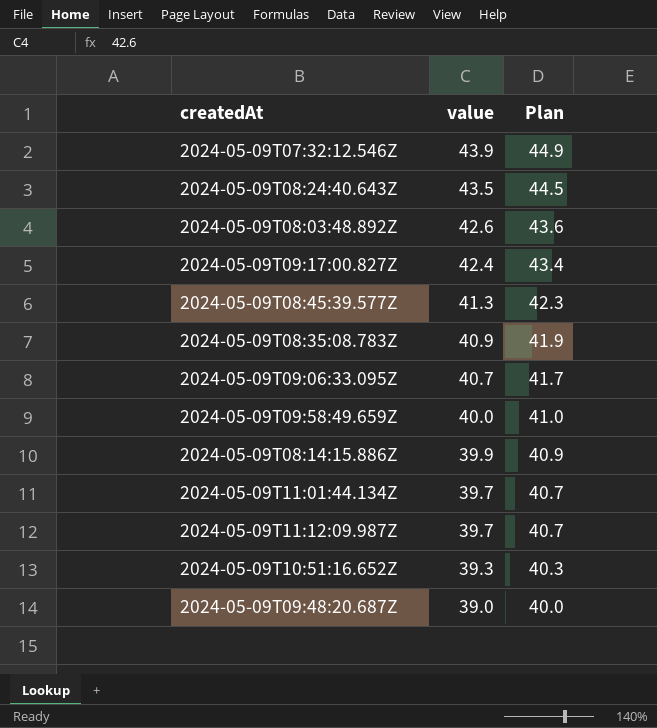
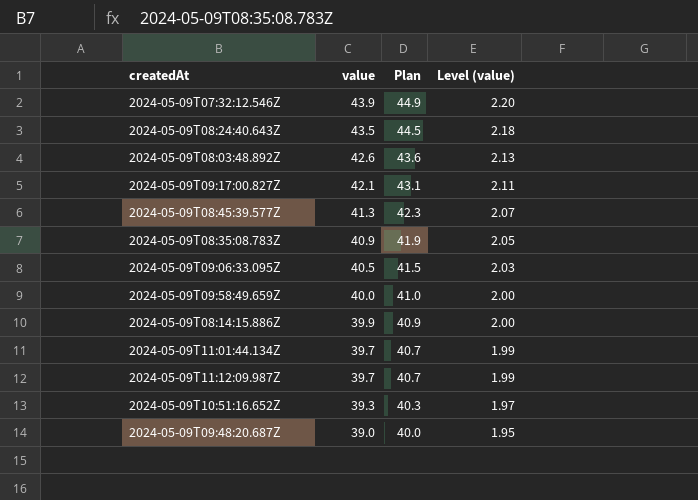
column Level (value) | formula: none -> [value] * 0.05
2024-05-09T09:17:00.827Z | value: 42.4 -> 42.1
2024-05-09T09:17:00.827Z | Plan: 43.4 -> 43.1
2024-05-09T09:06:33.095Z | value: 40.7 -> 40.5
2024-05-09T09:06:33.095Z | Plan: 41.7 -> 41.5

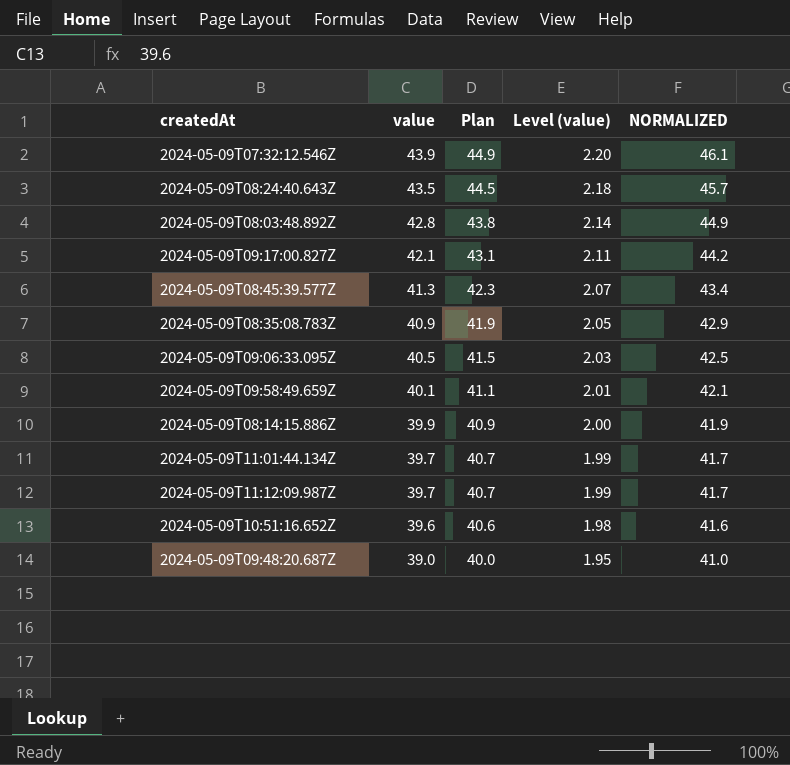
column NORMALIZED | formula: none -> [value] * 1.05
2024-05-09T08:03:48.892Z | value: 42.6 -> 42.8
2024-05-09T08:03:48.892Z | Plan: 43.6 -> 43.8
2024-05-09T08:03:48.892Z | Level (value): 2.13 -> 2.14
2024-05-09T09:58:49.659Z | value: 40.0 -> 40.1
2024-05-09T09:58:49.659Z | Plan: 41.0 -> 41.1
2024-05-09T09:58:49.659Z | Level (value): 2.00 -> 2.01
2024-05-09T10:51:16.652Z | value: 39.3 -> 39.6
2024-05-09T10:51:16.652Z | Plan: 40.3 -> 40.6
2024-05-09T10:51:16.652Z | Level (value): 1.97 -> 1.98

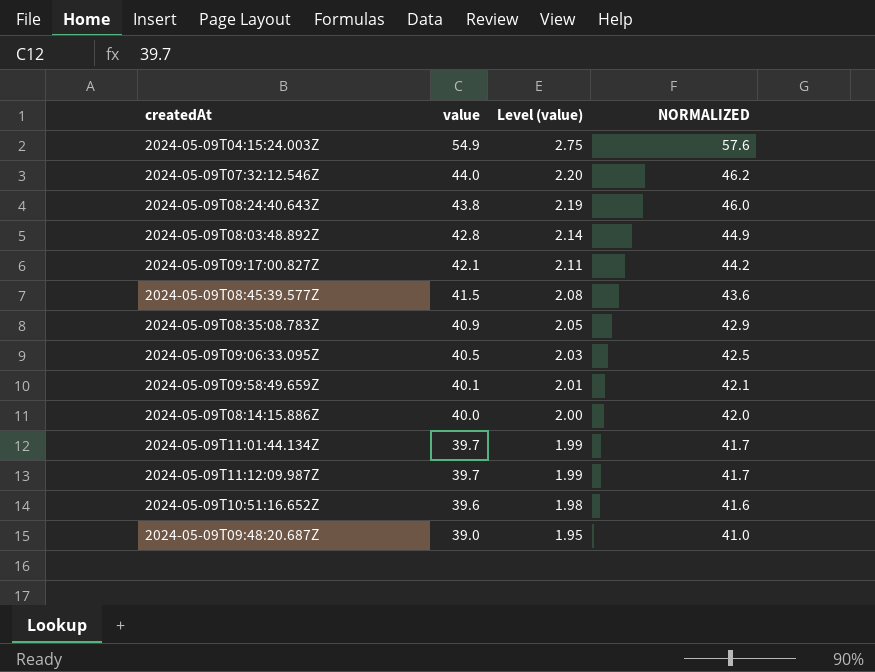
column Plan | formula: [value] + 1 -> none
row 2024-05-09T04:15:24.003Z: none -> 54.9 | 2.75 | 57.6
2024-05-09T07:32:12.546Z | value: 43.9 -> 44.0
2024-05-09T07:32:12.546Z | NORMALIZED: 46.1 -> 46.2
2024-05-09T08:24:40.643Z | value: 43.5 -> 43.8
2024-05-09T08:24:40.643Z | Level (value): 2.18 -> 2.19
2024-05-09T08:24:40.643Z | NORMALIZED: 45.7 -> 46.0
2024-05-09T08:45:39.577Z | value: 41.3 -> 41.5
2024-05-09T08:45:39.577Z | Level (value): 2.07 -> 2.08
2024-05-09T08:45:39.577Z | NORMALIZED: 43.4 -> 43.6
2024-05-09T08:14:15.886Z | value: 39.9 -> 40.0
2024-05-09T08:14:15.886Z | NORMALIZED: 41.9 -> 42.0

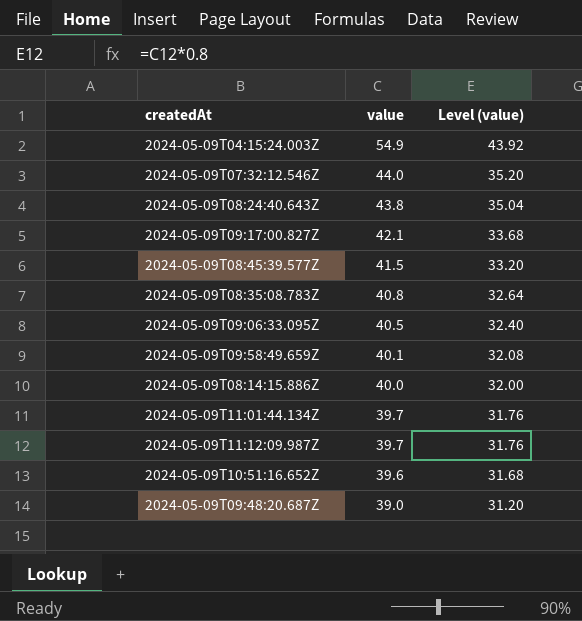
column NORMALIZED | formula: [value] * 1.05 -> none
column Level (value) | formula: [value] * 0.05 -> [value] * 0.8
row 2024-05-09T08:03:48.892Z: 42.8 | 2.14 | 44.9 -> none
2024-05-09T08:35:08.783Z | value: 40.9 -> 40.8

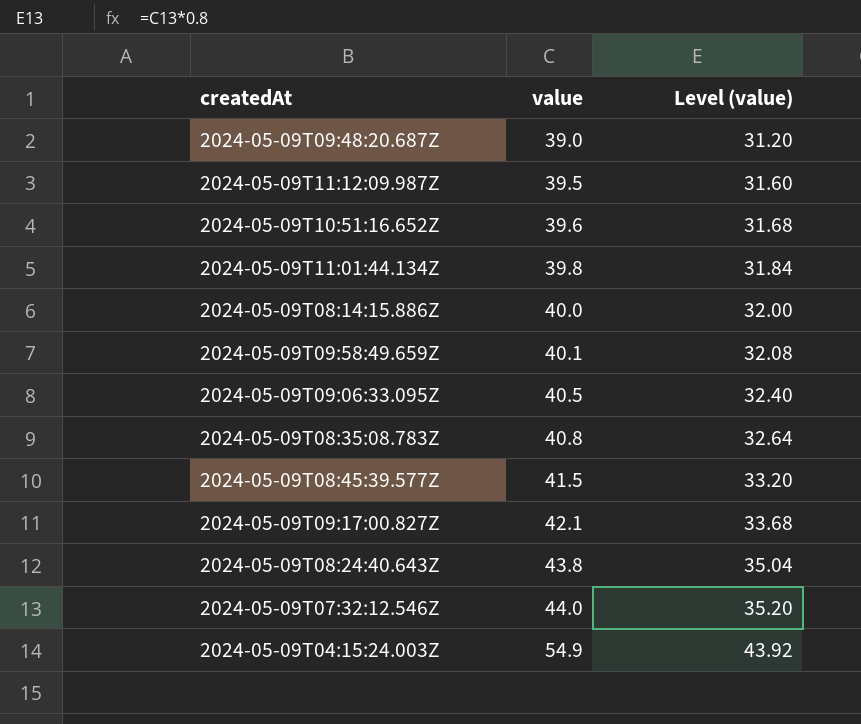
row order: value descending -> value ascending
2024-05-09T11:12:09.987Z | value: 39.7 -> 39.5
2024-05-09T11:12:09.987Z | Level (value): 31.76 -> 31.60
2024-05-09T11:01:44.134Z | value: 39.7 -> 39.8
2024-05-09T11:01:44.134Z | Level (value): 31.76 -> 31.84

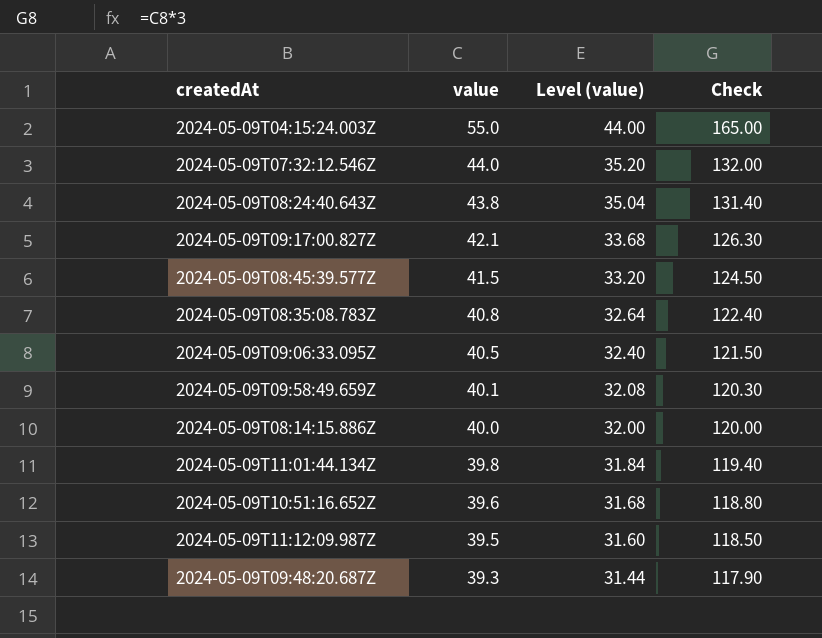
row order: value ascending -> value descending
column Check | formula: none -> [value] * 3
2024-05-09T04:15:24.003Z | value: 54.9 -> 55.0
2024-05-09T04:15:24.003Z | Level (value): 43.92 -> 44.00
2024-05-09T09:48:20.687Z | value: 39.0 -> 39.3
2024-05-09T09:48:20.687Z | Level (value): 31.20 -> 31.44

